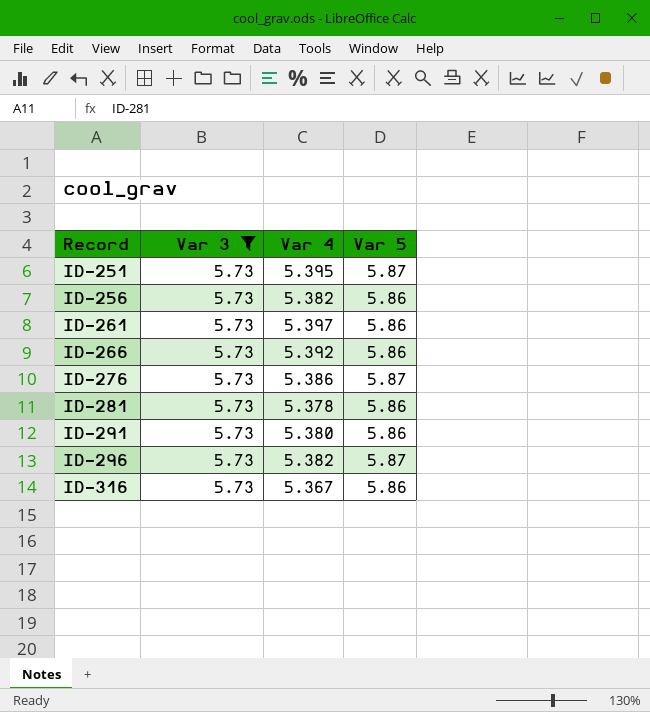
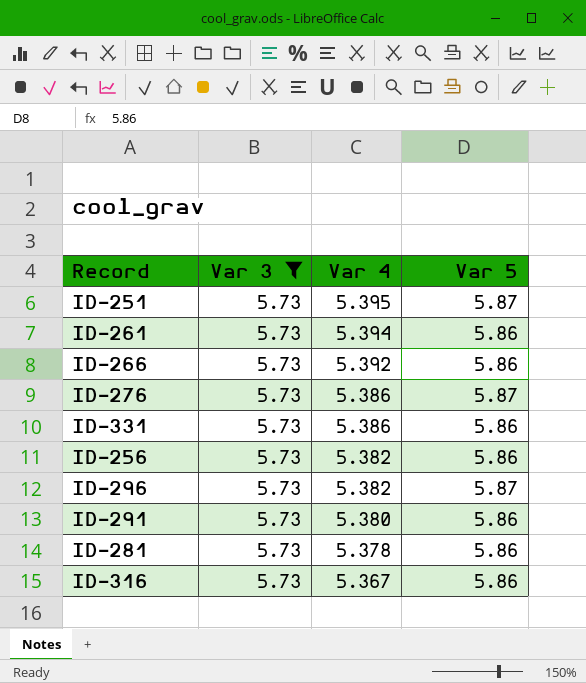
row order: Record ascending -> Var 4 descending
ID-261 | Var 4: 5.397 -> 5.394
row ID-331: none -> 5.73 | 5.386 | 5.86

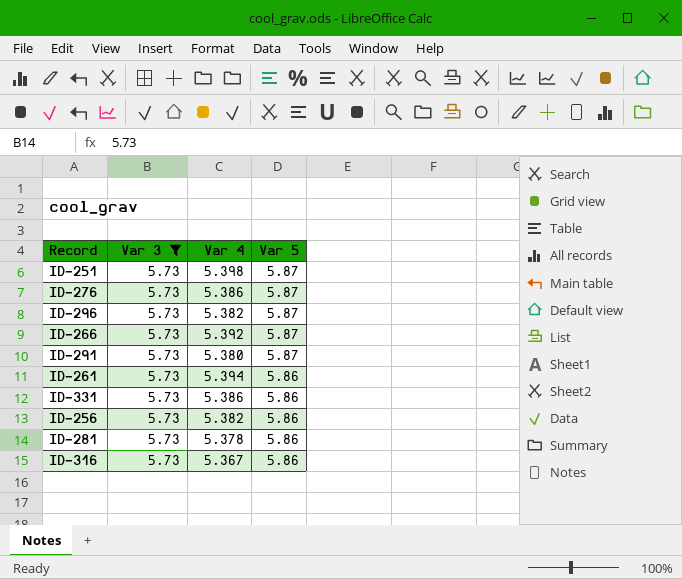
row order: Var 4 descending -> Var 5 descending
ID-251 | Var 4: 5.395 -> 5.398
ID-266 | Var 5: 5.86 -> 5.87
ID-291 | Var 5: 5.86 -> 5.87

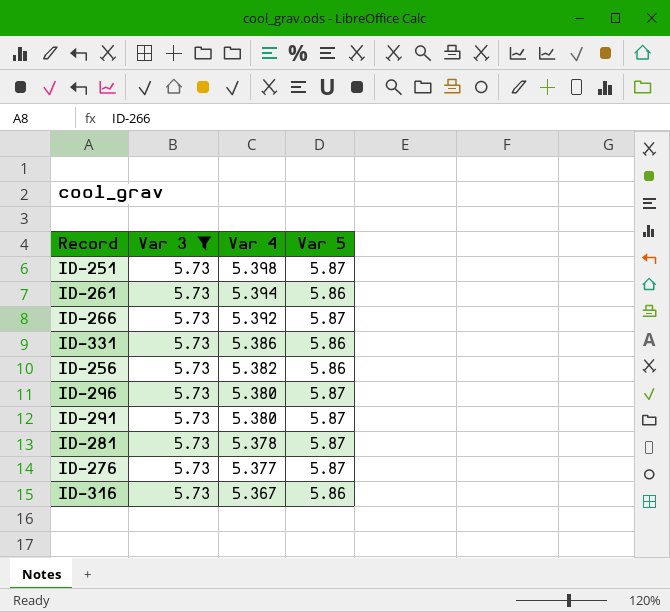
row order: Var 5 descending -> Var 4 descending
ID-296 | Var 4: 5.382 -> 5.380
ID-281 | Var 5: 5.86 -> 5.87
ID-276 | Var 4: 5.386 -> 5.377

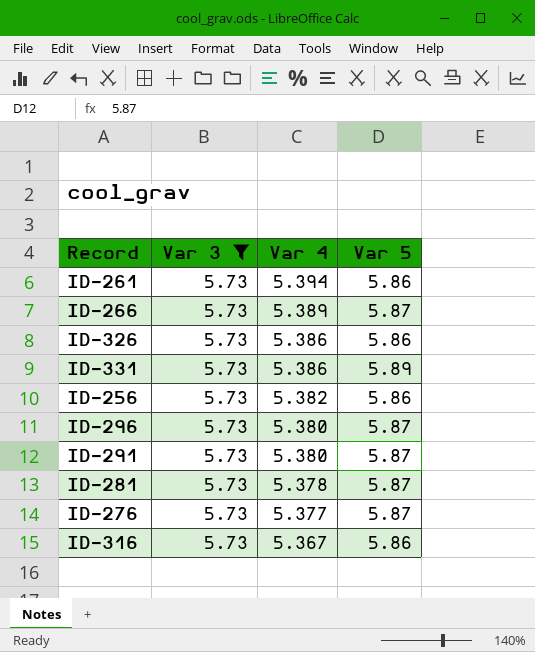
row ID-251: 5.73 | 5.398 | 5.87 -> none
ID-266 | Var 4: 5.392 -> 5.389
row ID-326: none -> 5.73 | 5.386 | 5.86
ID-331 | Var 5: 5.86 -> 5.89

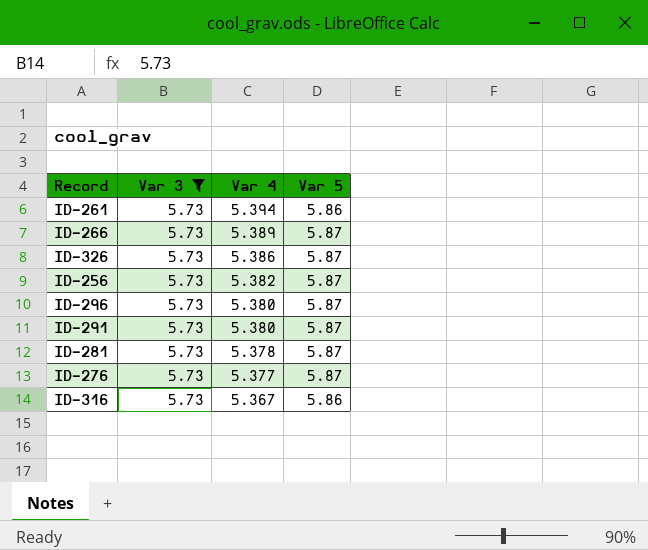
row ID-331: 5.73 | 5.386 | 5.89 -> none
ID-326 | Var 5: 5.86 -> 5.87
ID-256 | Var 5: 5.86 -> 5.87

